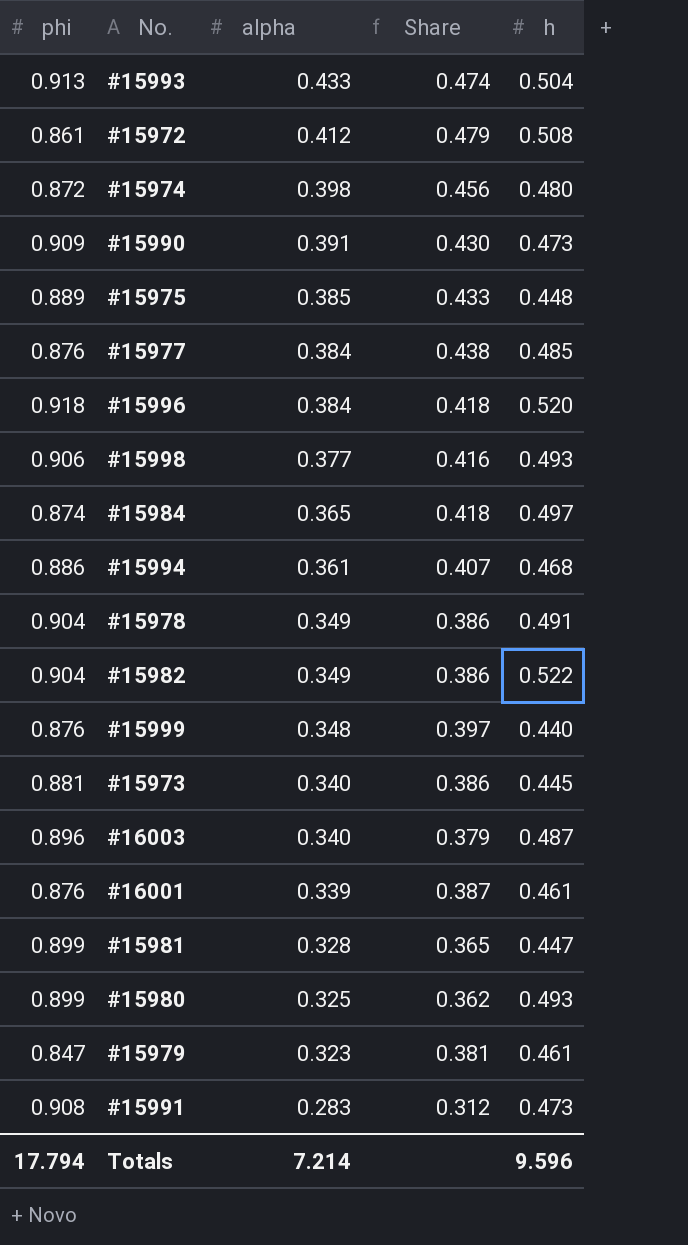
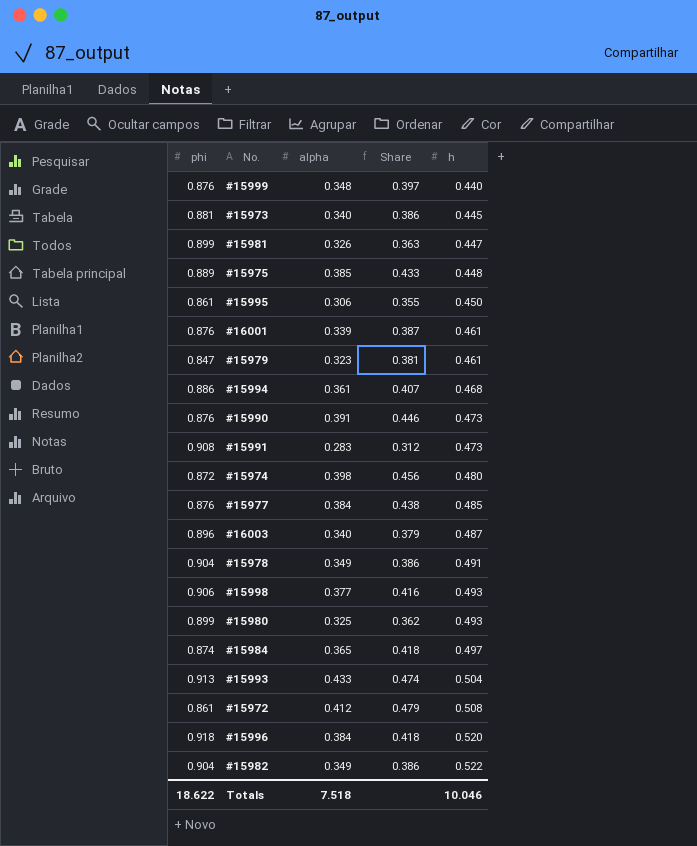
row order: alpha descending -> h ascending
#15981 | alpha: 0.328 -> 0.326
#15981 | Share: 0.365 -> 0.363
row #15995: none -> 0.861 | 0.306 | 0.355 | 0.450
#15990 | phi: 0.909 -> 0.876
#15990 | Share: 0.430 -> 0.446
Totals | phi: 17.794 -> 18.622
Totals | alpha: 7.214 -> 7.518
Totals | h: 9.596 -> 10.046

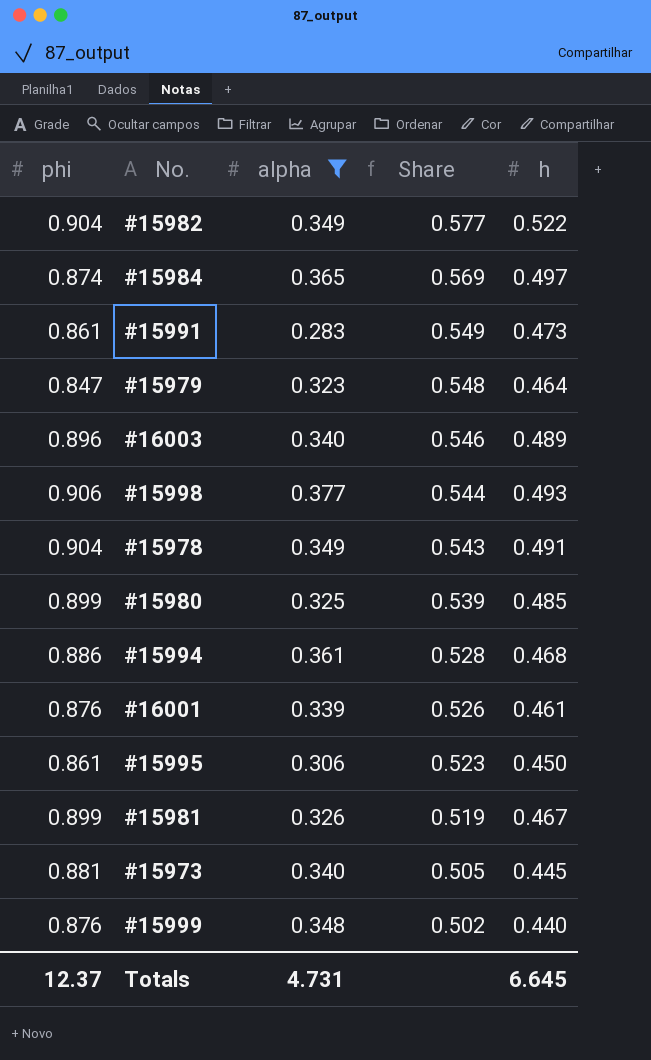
filter: none -> alpha <= 0.377
row order: h ascending -> Share descending
column Share | formula: [alpha] / [phi] -> [h] / [phi]
#15991 | phi: 0.908 -> 0.861
#15979 | h: 0.461 -> 0.464
#16003 | h: 0.487 -> 0.489
#15980 | h: 0.493 -> 0.485
#15981 | h: 0.447 -> 0.467
Totals | phi: 18.622 -> 12.37
Totals | alpha: 7.518 -> 4.731
Totals | h: 10.046 -> 6.645

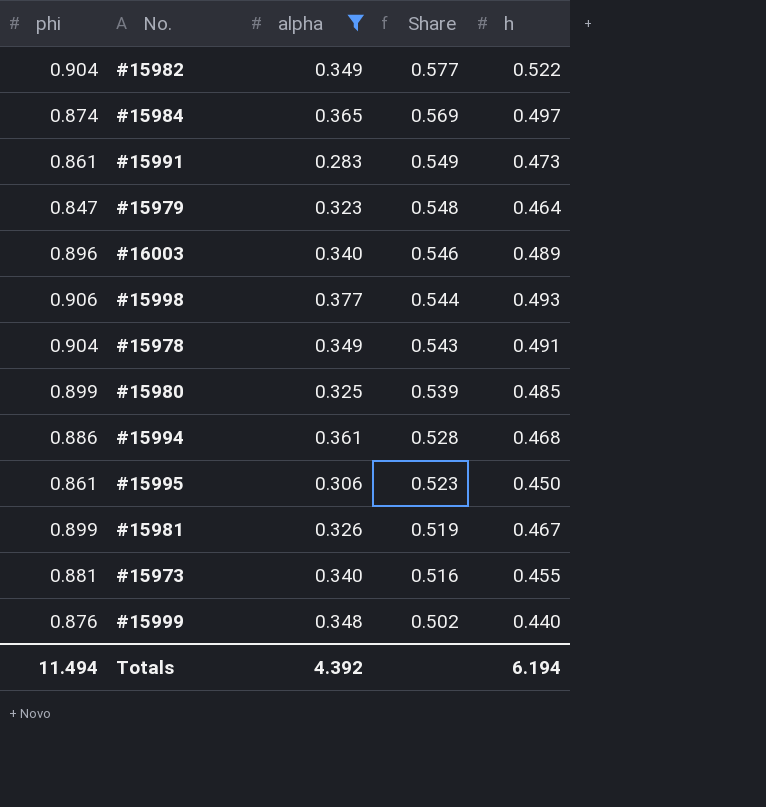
row #16001: 0.876 | 0.339 | 0.526 | 0.461 -> none
#15973 | Share: 0.505 -> 0.516
#15973 | h: 0.445 -> 0.455
Totals | phi: 12.37 -> 11.494
Totals | alpha: 4.731 -> 4.392
Totals | h: 6.645 -> 6.194

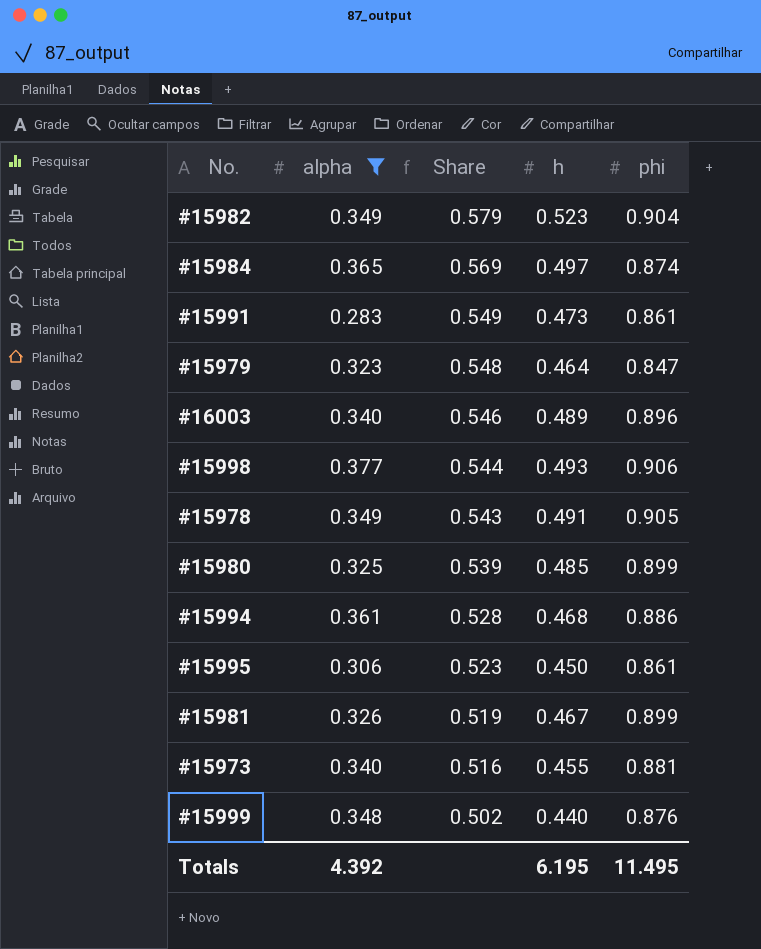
column phi | position: 1 -> 5
#15982 | Share: 0.577 -> 0.579
#15982 | h: 0.522 -> 0.523
#15978 | phi: 0.904 -> 0.905
Totals | h: 6.194 -> 6.195
Totals | phi: 11.494 -> 11.495

